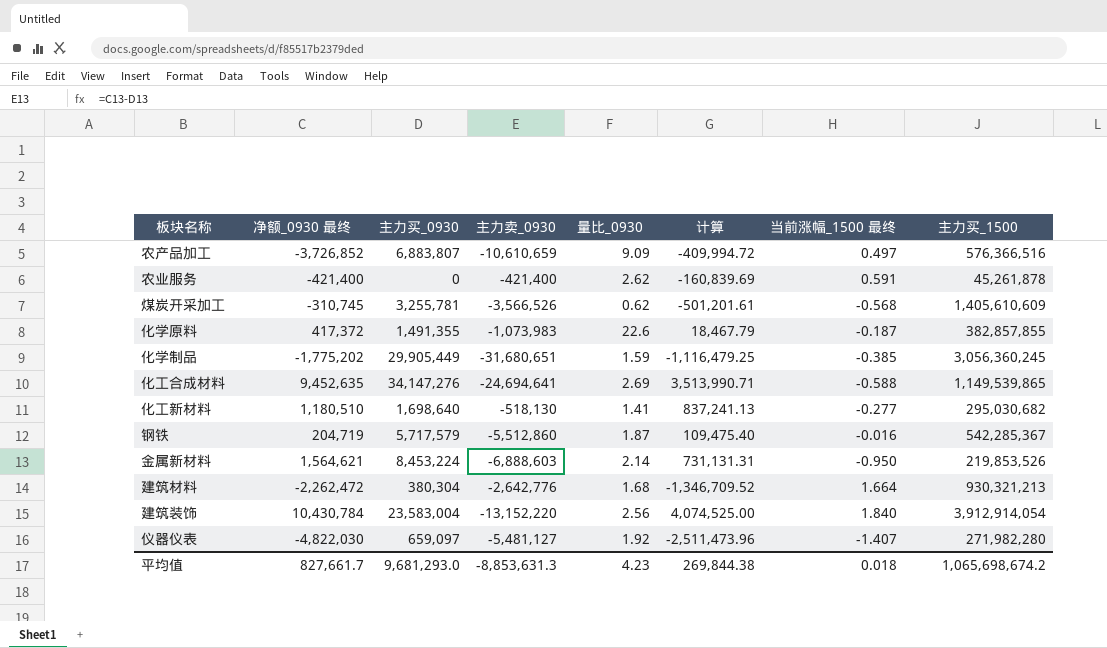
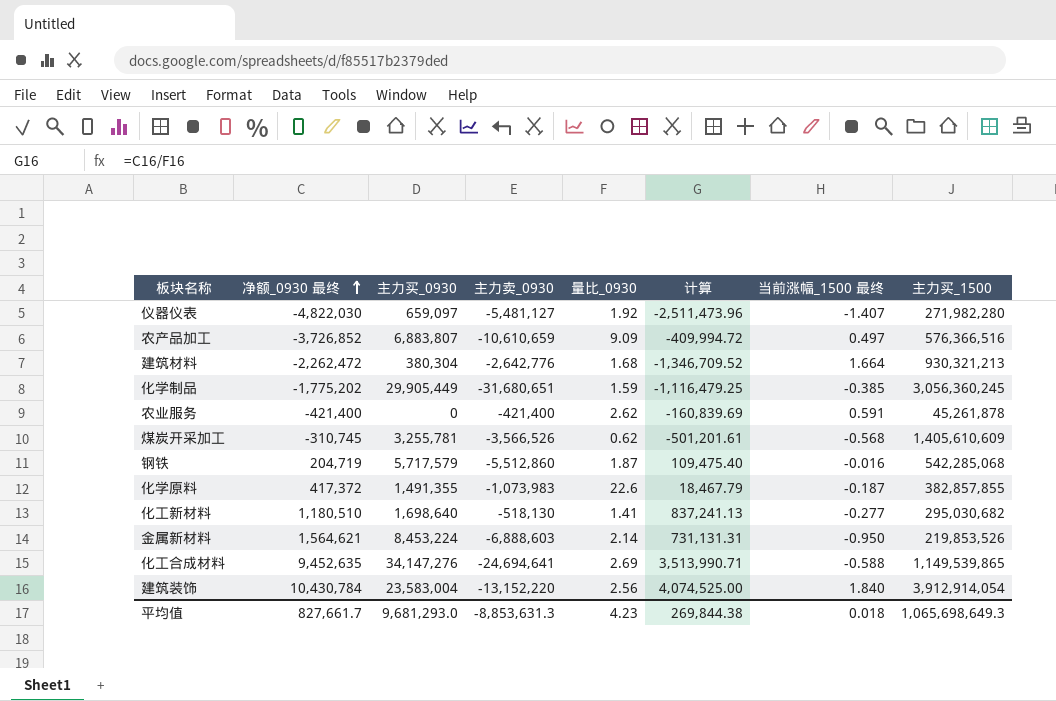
row order: none -> 净额_0930 最终 ascending
钢铁 | 主力买_1500: 542,285,367 -> 542,285,068
平均值 | 主力买_1500: 1,065,698,674.2 -> 1,065,698,649.3

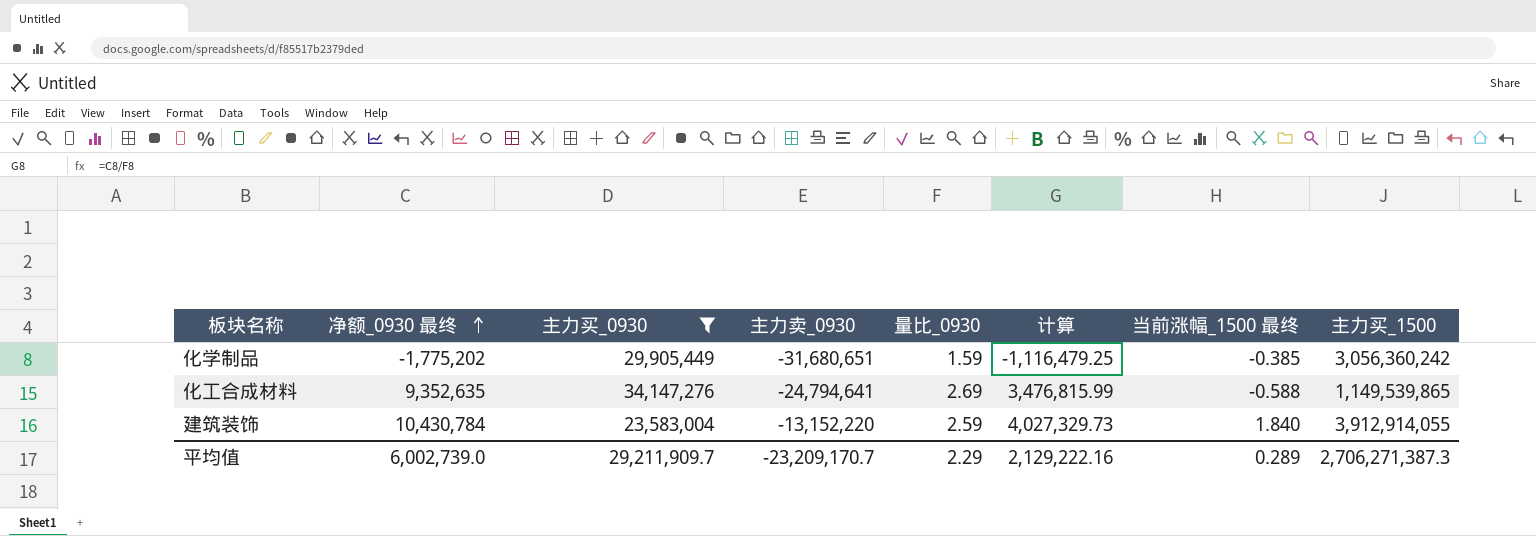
filter: none -> 主力买_0930 >= 23,583,004
化学制品 | 主力买_1500: 3,056,360,245 -> 3,056,360,242
化工合成材料 | 净额_0930 最终: 9,452,635 -> 9,352,635
化工合成材料 | 主力卖_0930: -24,694,641 -> -24,794,641
化工合成材料 | 计算: 3,513,990.71 -> 3,476,815.99
建筑装饰 | 量比_0930: 2.56 -> 2.59
建筑装饰 | 计算: 4,074,525.00 -> 4,027,329.73
建筑装饰 | 主力买_1500: 3,912,914,054 -> 3,912,914,055
平均值 | 净额_0930 最终: 827,661.7 -> 6,002,739.0
平均值 | 主力买_0930: 9,681,293.0 -> 29,211,909.7
平均值 | 主力卖_0930: -8,853,631.3 -> -23,209,170.7
平均值 | 量比_0930: 4.23 -> 2.29
平均值 | 计算: 269,844.38 -> 2,129,222.16
平均值 | 当前涨幅_1500 最终: 0.018 -> 0.289
平均值 | 主力买_1500: 1,065,698,649.3 -> 2,706,271,387.3

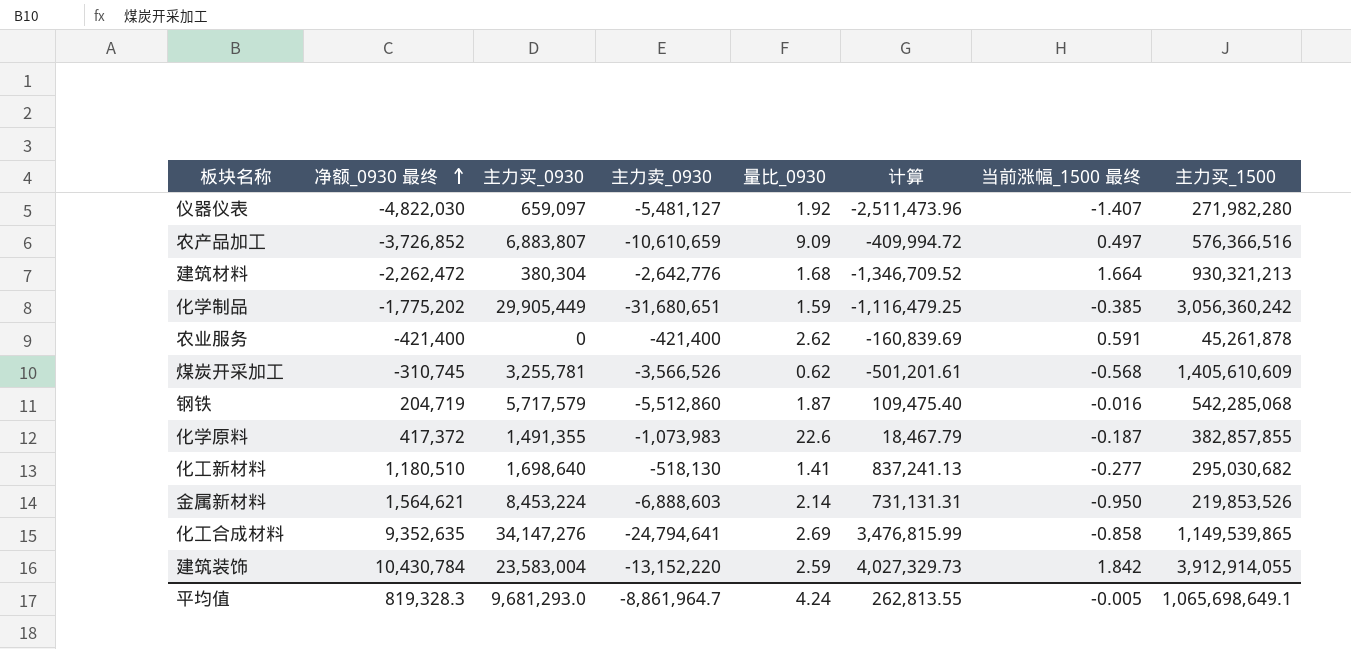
filter: 主力买_0930 >= 23,583,004 -> none
化工合成材料 | 当前涨幅_1500 最终: -0.588 -> -0.858
建筑装饰 | 当前涨幅_1500 最终: 1.840 -> 1.842
平均值 | 净额_0930 最终: 6,002,739.0 -> 819,328.3
平均值 | 主力买_0930: 29,211,909.7 -> 9,681,293.0
平均值 | 主力卖_0930: -23,209,170.7 -> -8,861,964.7
平均值 | 量比_0930: 2.29 -> 4.24
平均值 | 计算: 2,129,222.16 -> 262,813.55
平均值 | 当前涨幅_1500 最终: 0.289 -> -0.005
平均值 | 主力买_1500: 2,706,271,387.3 -> 1,065,698,649.1

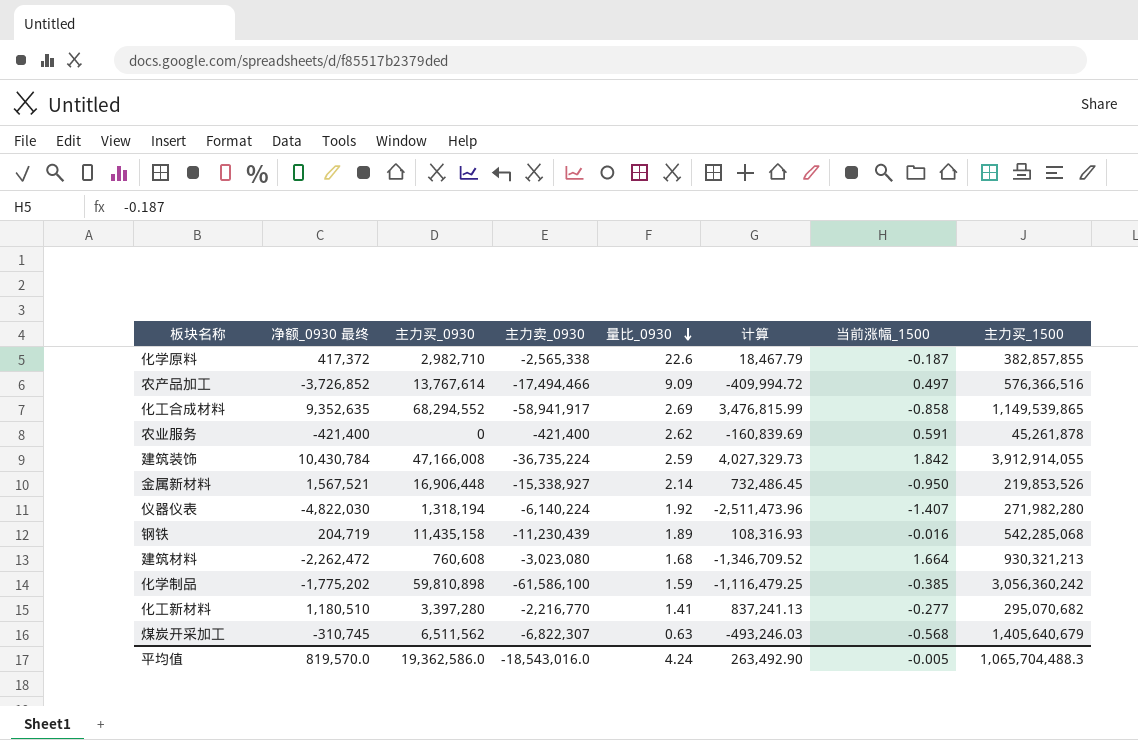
row order: 净额_0930 最终 ascending -> 量比_0930 descending
column name: 当前涨幅_1500 最终 -> 当前涨幅_1500
化学原料 | 主力买_0930: 1,491,355 -> 2,982,710
化学原料 | 主力卖_0930: -1,073,983 -> -2,565,338
农产品加工 | 主力买_0930: 6,883,807 -> 13,767,614
农产品加工 | 主力卖_0930: -10,610,659 -> -17,494,466
化工合成材料 | 主力买_0930: 34,147,276 -> 68,294,552
化工合成材料 | 主力卖_0930: -24,794,641 -> -58,941,917
建筑装饰 | 主力买_0930: 23,583,004 -> 47,166,008
建筑装饰 | 主力卖_0930: -13,152,220 -> -36,735,224
金属新材料 | 净额_0930 最终: 1,564,621 -> 1,567,521
金属新材料 | 主力买_0930: 8,453,224 -> 16,906,448
金属新材料 | 主力卖_0930: -6,888,603 -> -15,338,927
金属新材料 | 计算: 731,131.31 -> 732,486.45
仪器仪表 | 主力买_0930: 659,097 -> 1,318,194
仪器仪表 | 主力卖_0930: -5,481,127 -> -6,140,224
钢铁 | 主力买_0930: 5,717,579 -> 11,435,158
钢铁 | 主力卖_0930: -5,512,860 -> -11,230,439
钢铁 | 量比_0930: 1.87 -> 1.89
钢铁 | 计算: 109,475.40 -> 108,316.93
建筑材料 | 主力买_0930: 380,304 -> 760,608
建筑材料 | 主力卖_0930: -2,642,776 -> -3,023,080
化学制品 | 主力买_0930: 29,905,449 -> 59,810,898
化学制品 | 主力卖_0930: -31,680,651 -> -61,586,100
化工新材料 | 主力买_0930: 1,698,640 -> 3,397,280
化工新材料 | 主力卖_0930: -518,130 -> -2,216,770
化工新材料 | 主力买_1500: 295,030,682 -> 295,070,682
煤炭开采加工 | 主力买_0930: 3,255,781 -> 6,511,562
煤炭开采加工 | 主力卖_0930: -3,566,526 -> -6,822,307
煤炭开采加工 | 量比_0930: 0.62 -> 0.63
煤炭开采加工 | 计算: -501,201.61 -> -493,246.03
煤炭开采加工 | 主力买_1500: 1,405,610,609 -> 1,405,640,679
平均值 | 净额_0930 最终: 819,328.3 -> 819,570.0
平均值 | 主力买_0930: 9,681,293.0 -> 19,362,586.0
平均值 | 主力卖_0930: -8,861,964.7 -> -18,543,016.0
平均值 | 计算: 262,813.55 -> 263,492.90
平均值 | 主力买_1500: 1,065,698,649.1 -> 1,065,704,488.3

